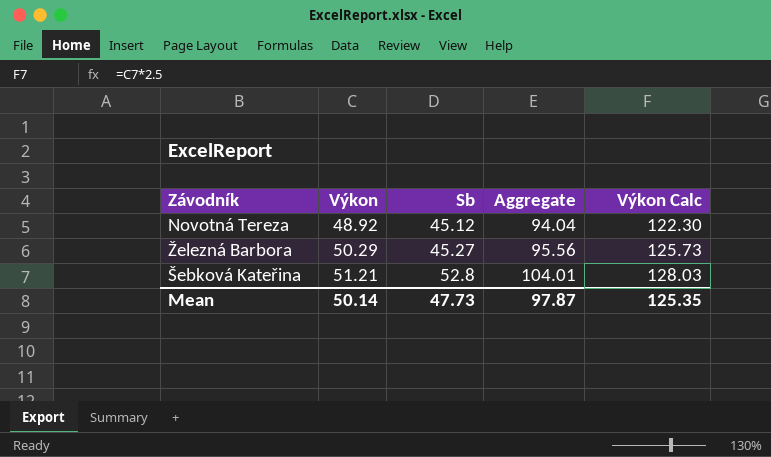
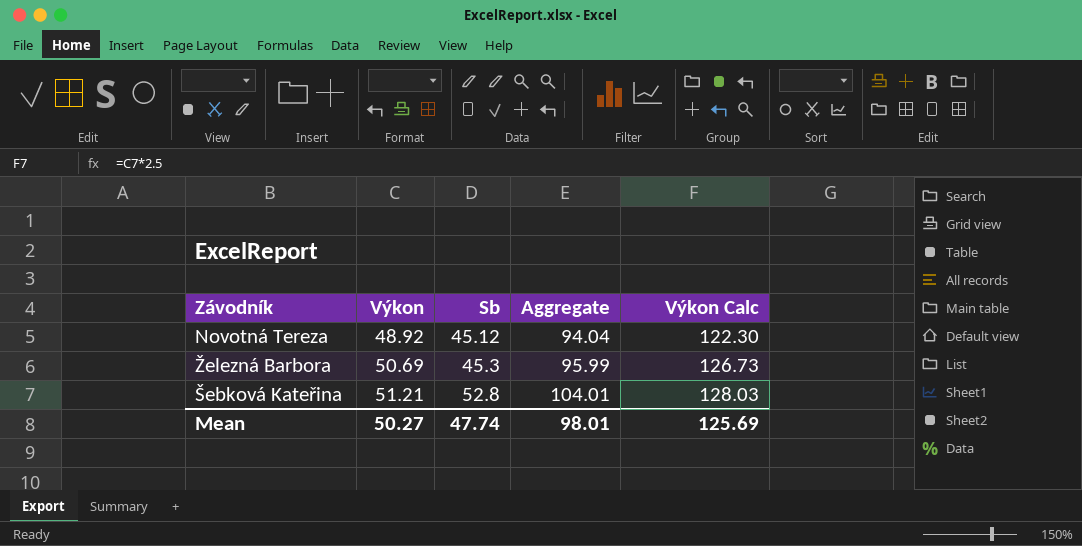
Železná Barbora | Výkon: 50.29 -> 50.69
Železná Barbora | Sb: 45.27 -> 45.3
Železná Barbora | Aggregate: 95.56 -> 95.99
Železná Barbora | Výkon Calc: 125.73 -> 126.73
Mean | Výkon: 50.14 -> 50.27
Mean | Sb: 47.73 -> 47.74
Mean | Aggregate: 97.87 -> 98.01
Mean | Výkon Calc: 125.35 -> 125.69

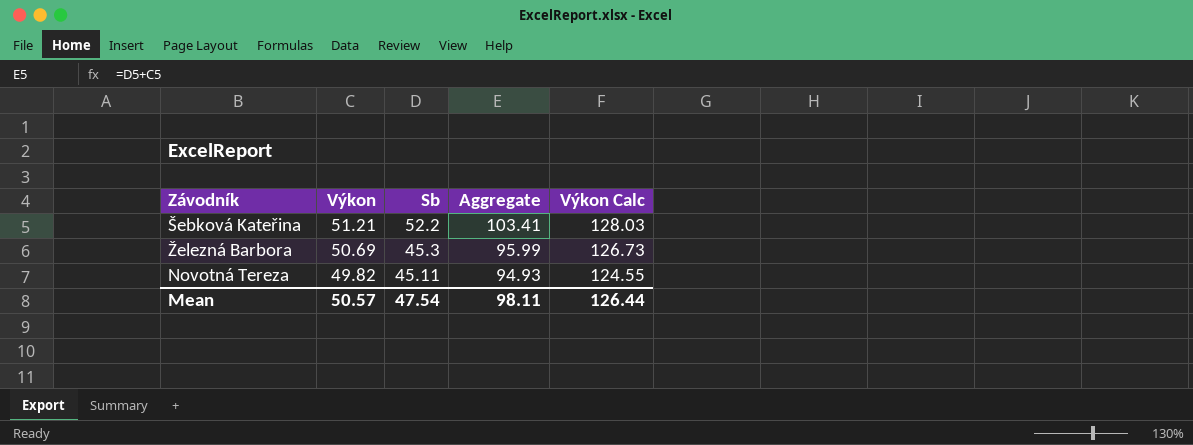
row order: Výkon ascending -> Výkon descending
Šebková Kateřina | Sb: 52.8 -> 52.2
Šebková Kateřina | Aggregate: 104.01 -> 103.41
Novotná Tereza | Výkon: 48.92 -> 49.82
Novotná Tereza | Sb: 45.12 -> 45.11
Novotná Tereza | Aggregate: 94.04 -> 94.93
Novotná Tereza | Výkon Calc: 122.30 -> 124.55
Mean | Výkon: 50.27 -> 50.57
Mean | Sb: 47.74 -> 47.54
Mean | Aggregate: 98.01 -> 98.11
Mean | Výkon Calc: 125.69 -> 126.44

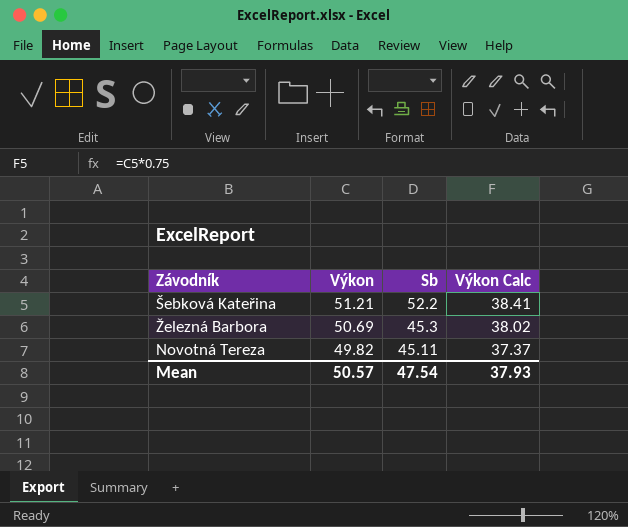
column Aggregate | formula: [Výkon] + [Sb] -> none
column Výkon Calc | formula: [Výkon] * 2.5 -> [Výkon] * 0.75
Mean | Výkon Calc: 126.44 -> 37.93

